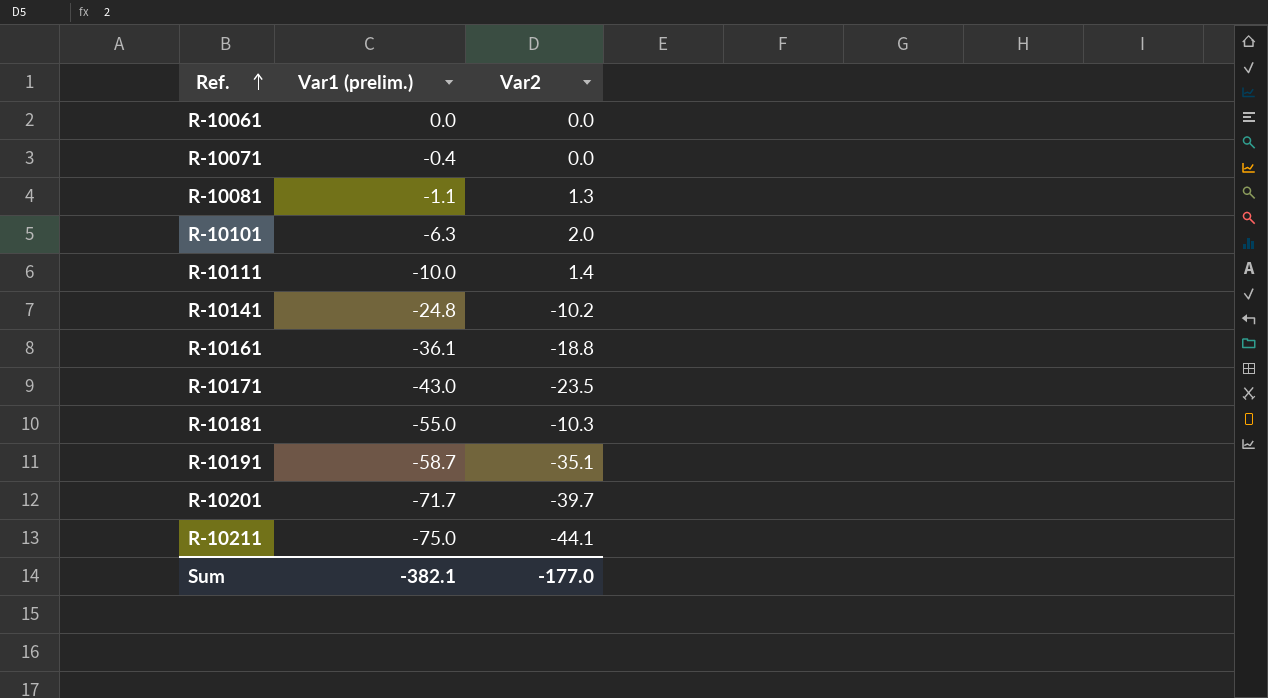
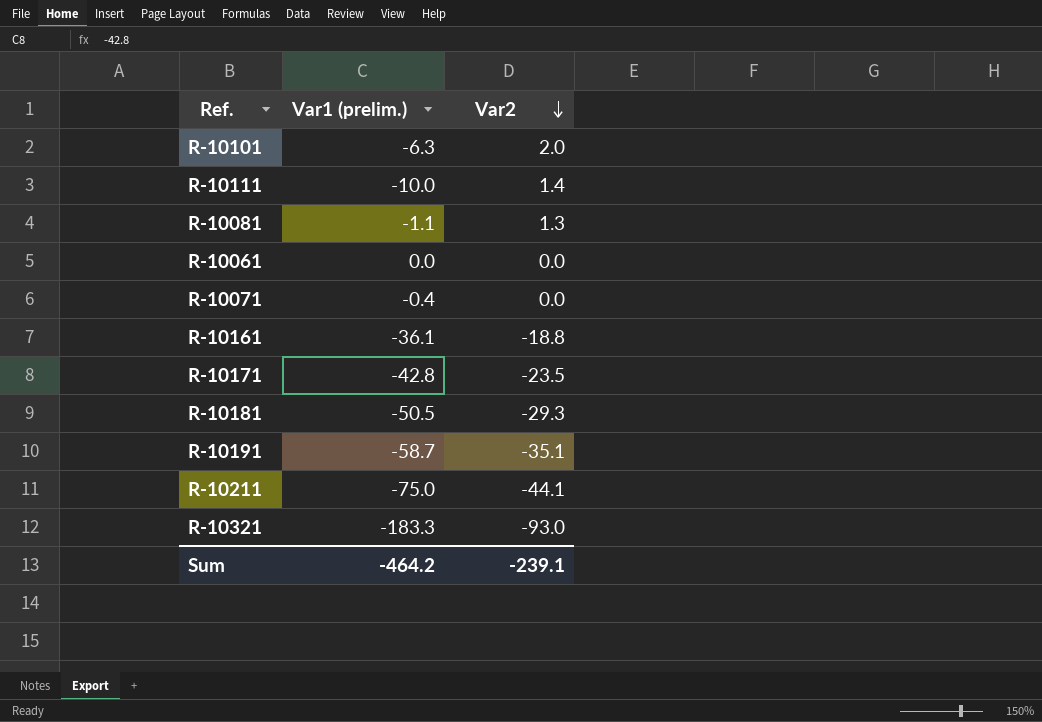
row order: Ref. ascending -> Var2 descending
row R-10141: -24.8 | -10.2 -> none
row R-10201: -71.7 | -39.7 -> none
R-10171 | Var1 (prelim.): -43.0 -> -42.8
R-10181 | Var1 (prelim.): -55.0 -> -50.5
R-10181 | Var2: -10.3 -> -29.3
row R-10321: none -> -183.3 | -93.0
Sum | Var1 (prelim.): -382.1 -> -464.2
Sum | Var2: -177.0 -> -239.1

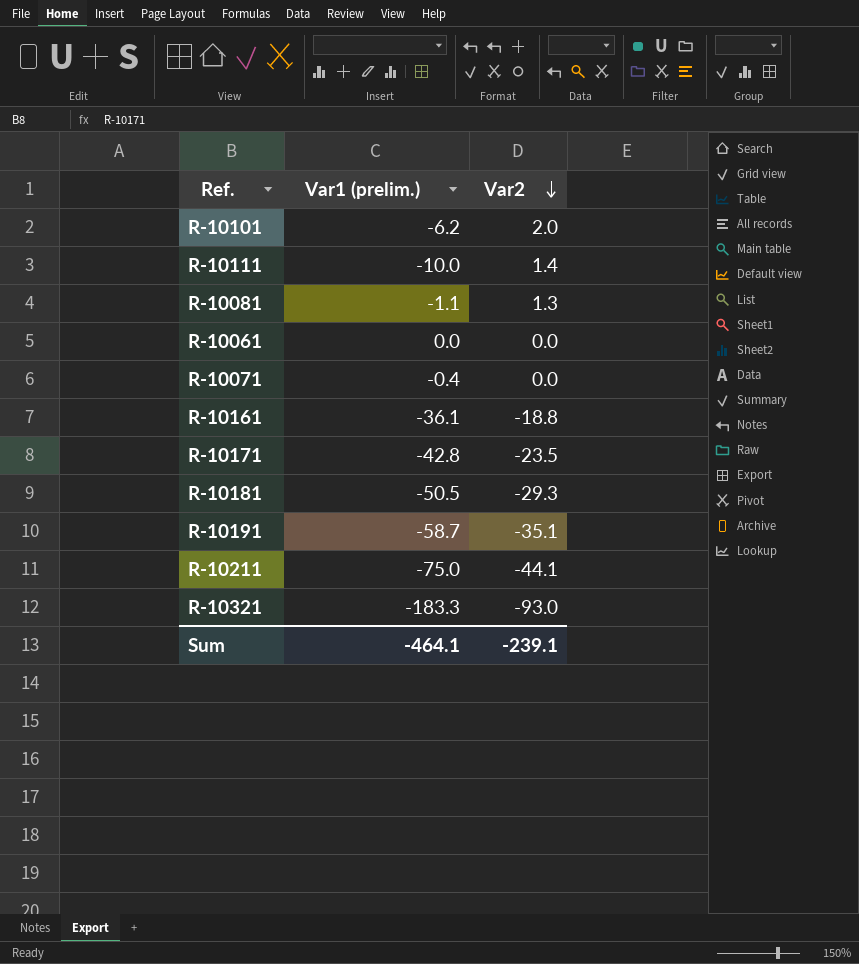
R-10101 | Var1 (prelim.): -6.3 -> -6.2
Sum | Var1 (prelim.): -464.2 -> -464.1

